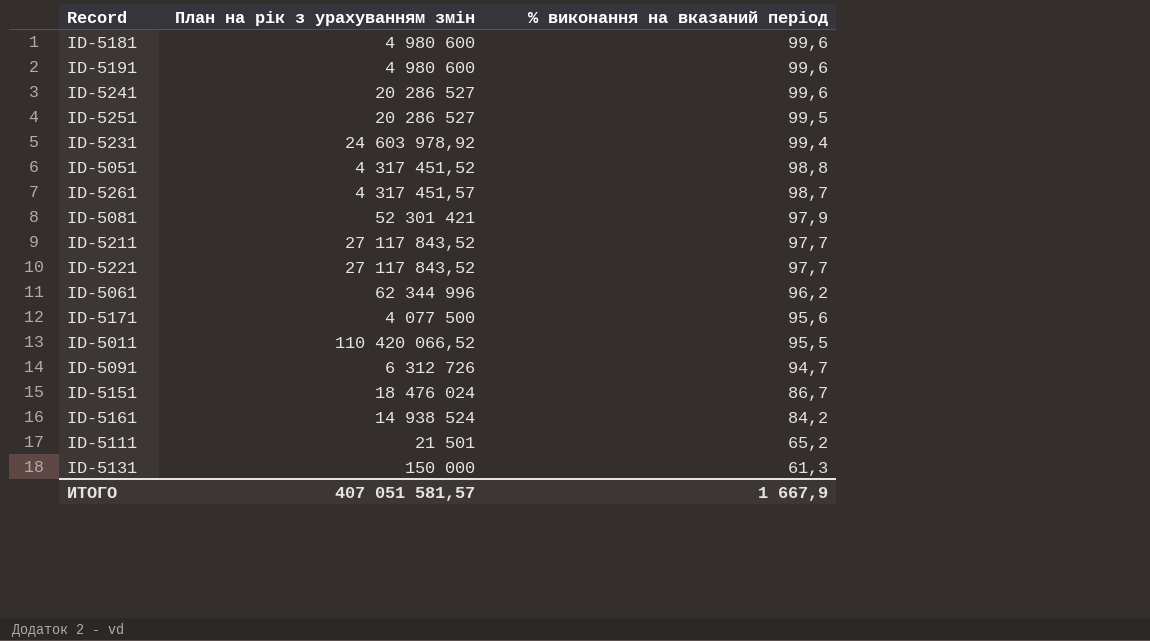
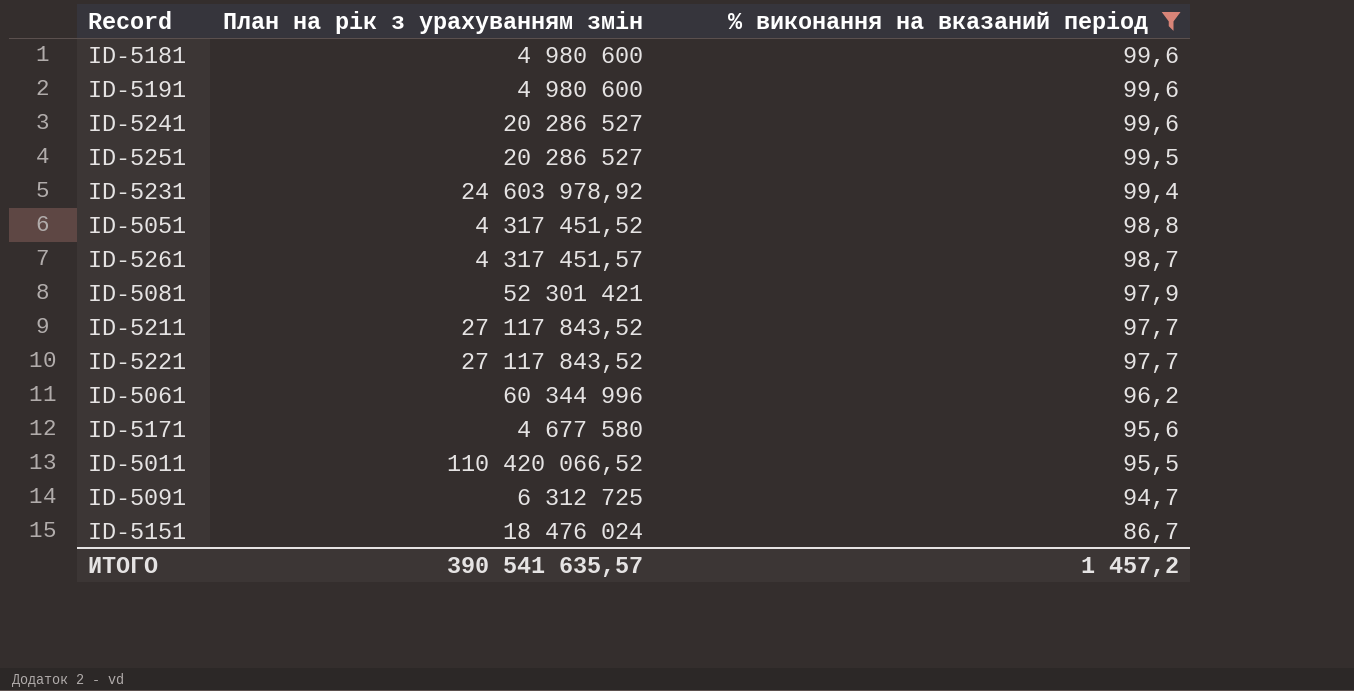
filter: none -> % виконання на вказаний період >= 86,7
ID-5061 | План на рік з урахуванням змін: 62 344 996 -> 60 344 996
ID-5171 | План на рік з урахуванням змін: 4 077 500 -> 4 677 580
ID-5091 | План на рік з урахуванням змін: 6 312 726 -> 6 312 725
ИТОГО | План на рік з урахуванням змін: 407 051 581,57 -> 390 541 635,57
ИТОГО | % виконання на вказаний період: 1 667,9 -> 1 457,2

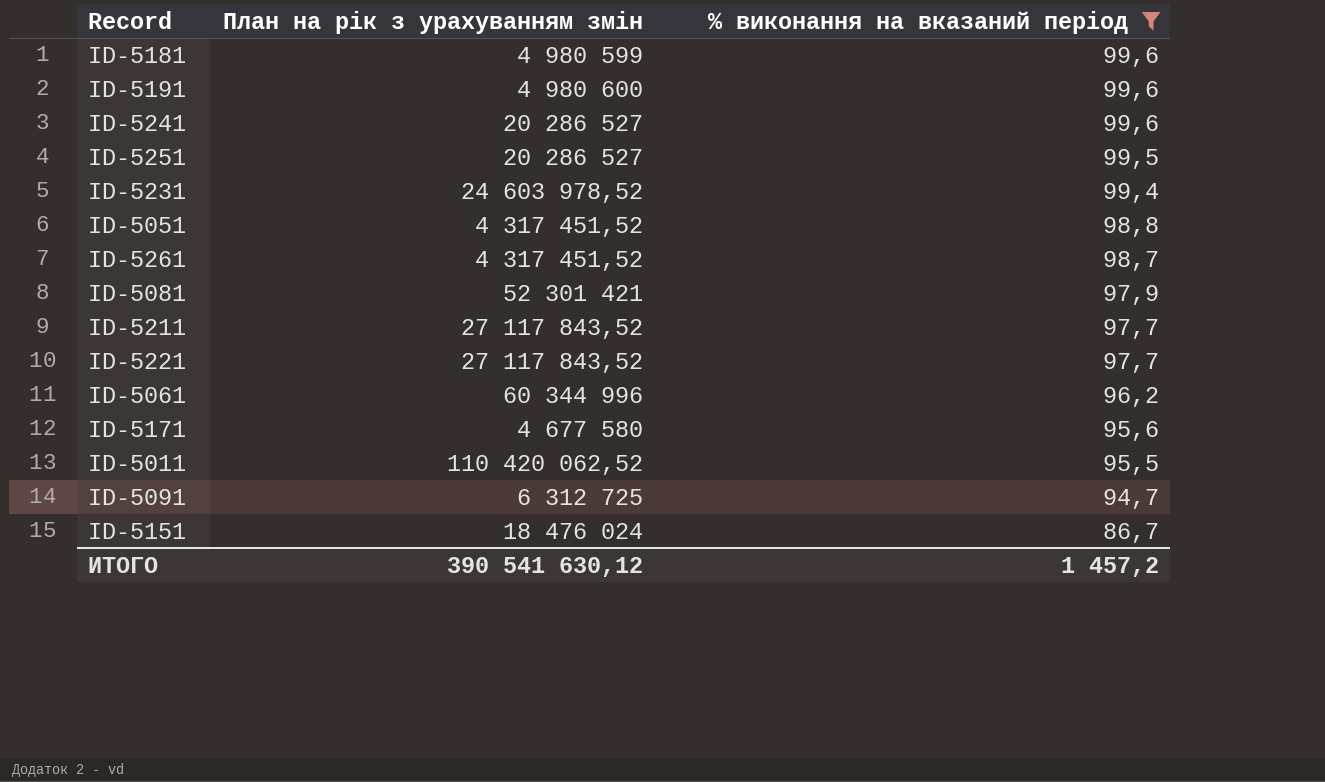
ID-5181 | План на рік з урахуванням змін: 4 980 600 -> 4 980 599
ID-5231 | План на рік з урахуванням змін: 24 603 978,92 -> 24 603 978,52
ID-5261 | План на рік з урахуванням змін: 4 317 451,57 -> 4 317 451,52
ID-5011 | План на рік з урахуванням змін: 110 420 066,52 -> 110 420 062,52
ИТОГО | План на рік з урахуванням змін: 390 541 635,57 -> 390 541 630,12

